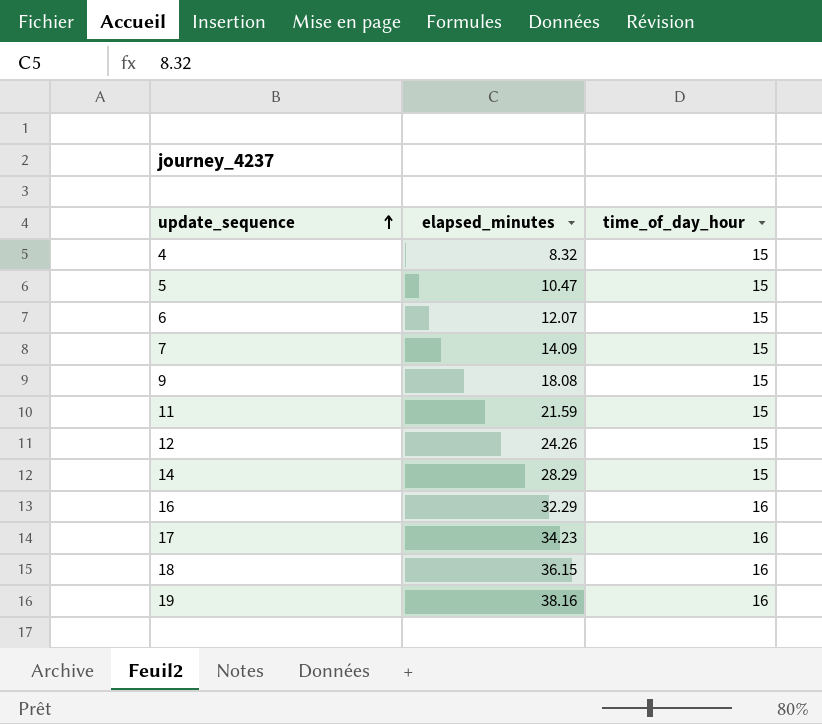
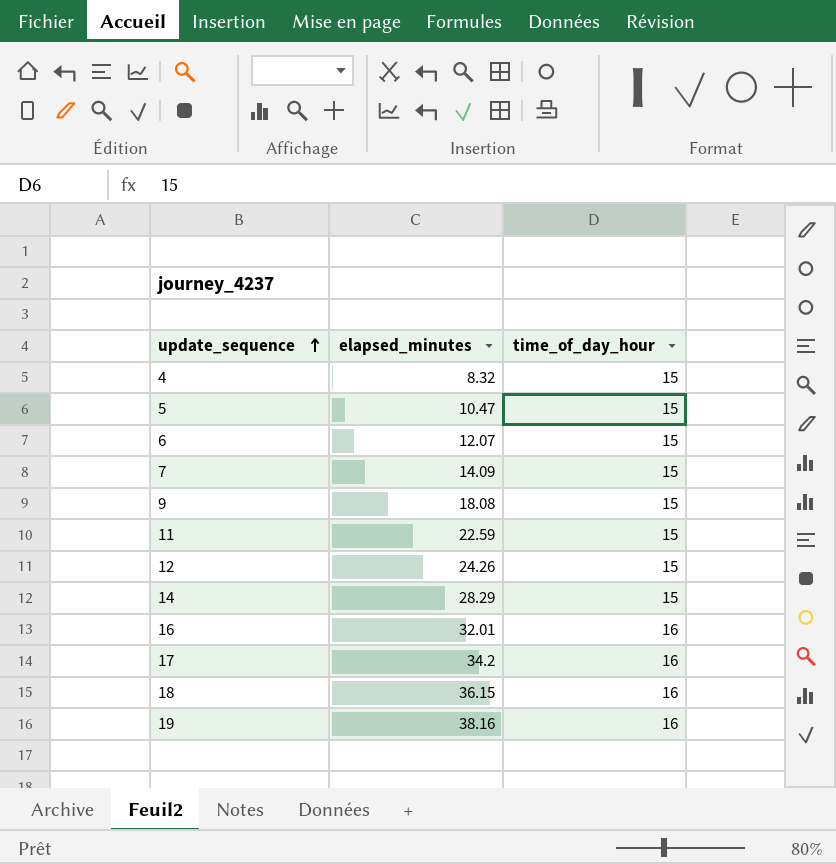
11 | elapsed_minutes: 21.59 -> 22.59
16 | elapsed_minutes: 32.29 -> 32.01
17 | elapsed_minutes: 34.23 -> 34.2

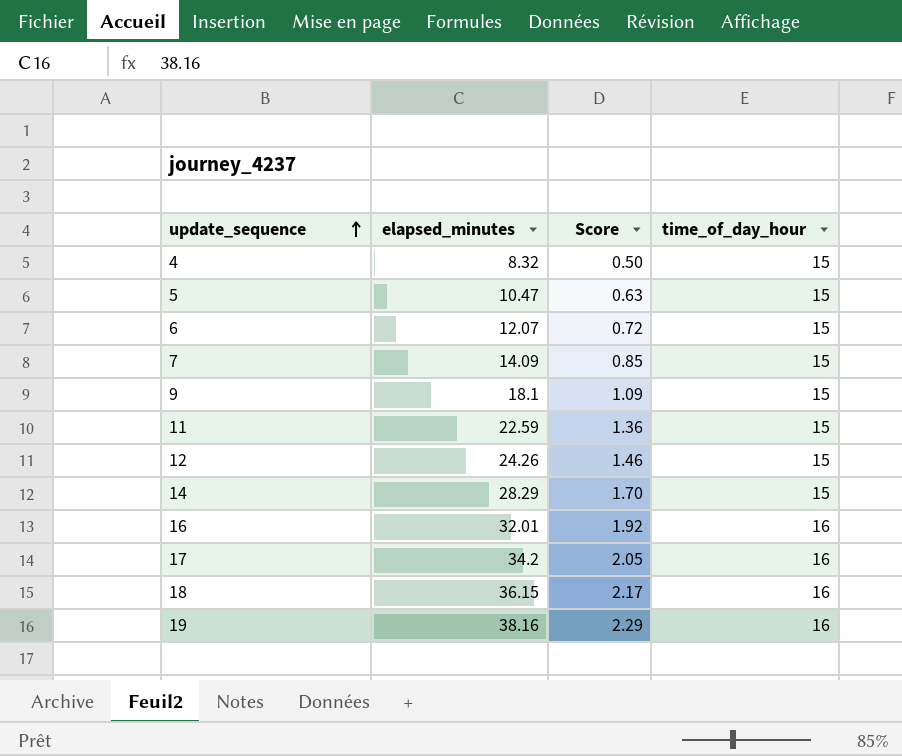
column Score | formula: none -> [elapsed_minutes] * 0.06
9 | elapsed_minutes: 18.08 -> 18.1

